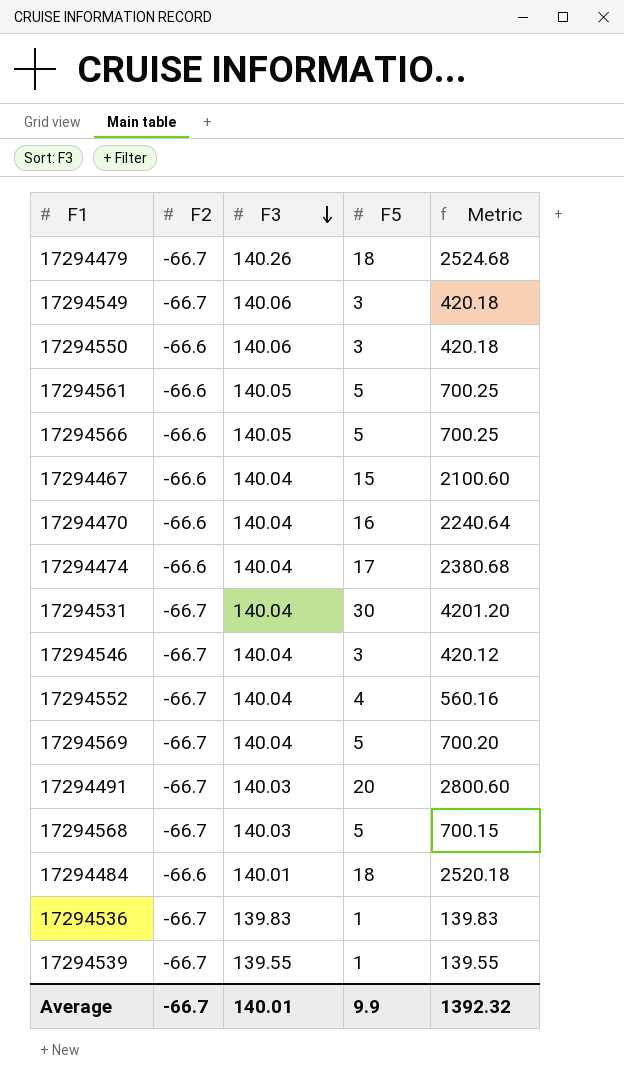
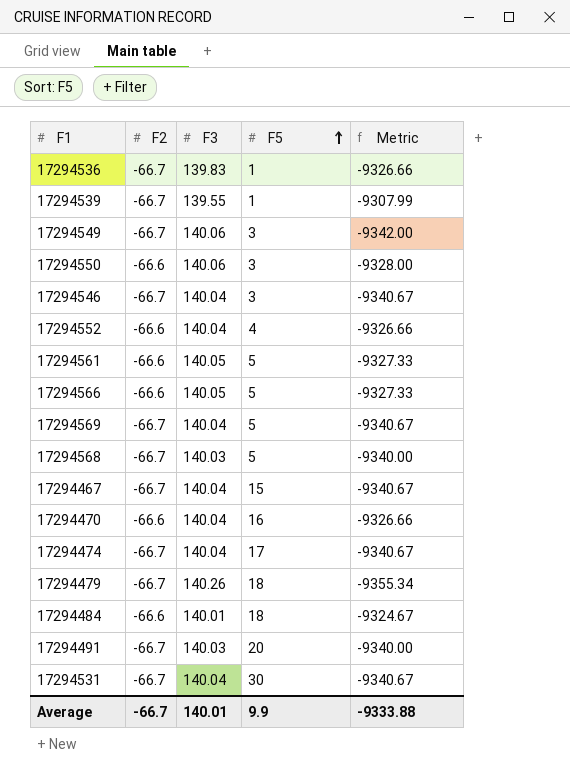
row order: F3 descending -> F5 ascending
column Metric | formula: [F3] * [F5] -> [F2] * [F3]
17294552 | F2: -66.7 -> -66.6
17294467 | F2: -66.6 -> -66.7
17294474 | F2: -66.6 -> -66.7
Average | Metric: 1392.32 -> -9333.88

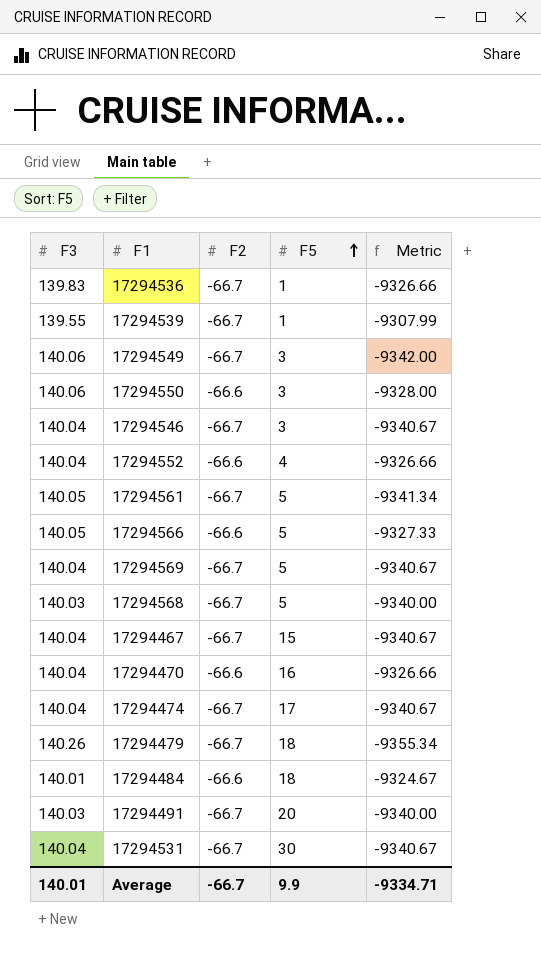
column F3 | position: 3 -> 1
17294561 | F2: -66.6 -> -66.7
17294561 | Metric: -9327.33 -> -9341.34
Average | Metric: -9333.88 -> -9334.71

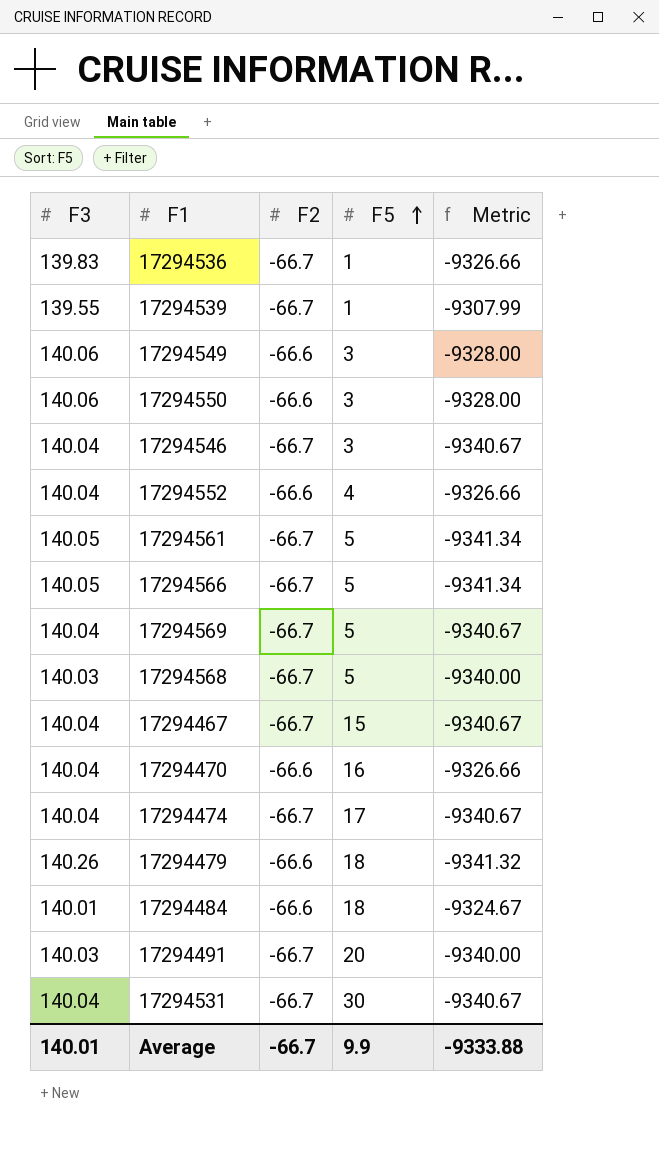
17294549 | F2: -66.7 -> -66.6
17294549 | Metric: -9342.00 -> -9328.00
17294566 | F2: -66.6 -> -66.7
17294566 | Metric: -9327.33 -> -9341.34
17294479 | F2: -66.7 -> -66.6
17294479 | Metric: -9355.34 -> -9341.32
Average | Metric: -9334.71 -> -9333.88

